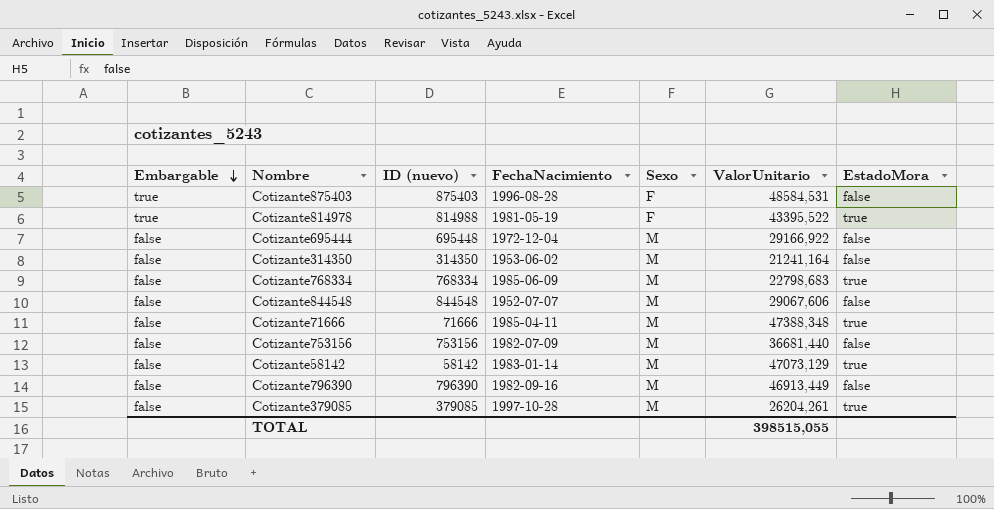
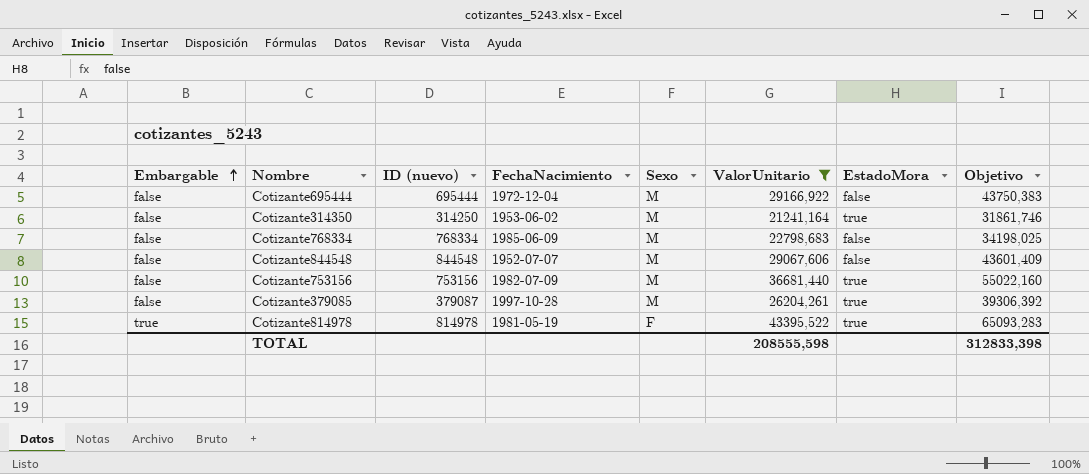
filter: none -> ValorUnitario <= 43395,522
row order: Embargable descending -> Embargable ascending
column Objetivo | formula: none -> [ValorUnitario] * 1,5
Cotizante695444 | ID (nuevo): 695448 -> 695444
Cotizante314350 | ID (nuevo): 314350 -> 314250
Cotizante314350 | EstadoMora: false -> true
Cotizante768334 | EstadoMora: true -> false
Cotizante753156 | EstadoMora: false -> true
Cotizante379085 | ID (nuevo): 379085 -> 379087
Cotizante814978 | ID (nuevo): 814988 -> 814978
TOTAL | ValorUnitario: 398515,055 -> 208555,598

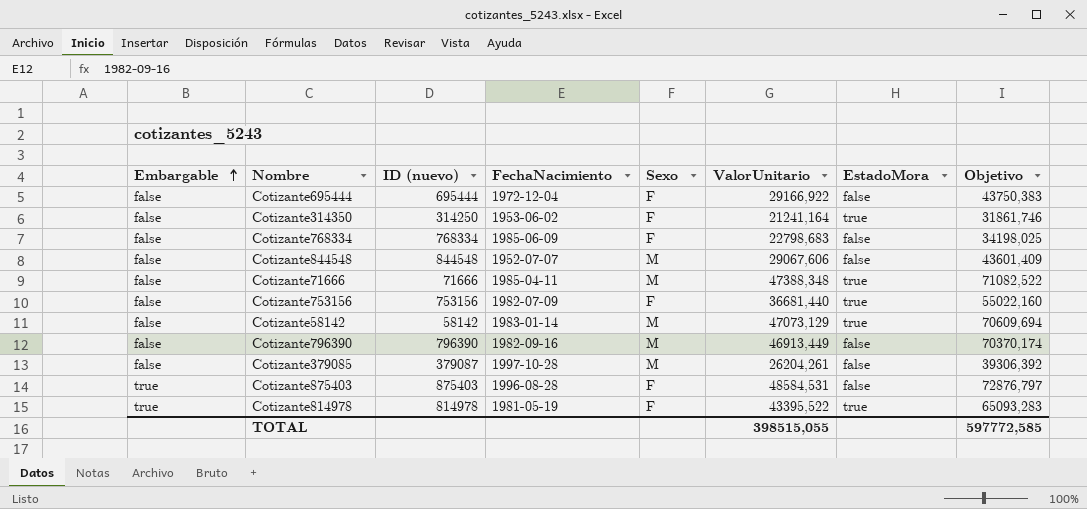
filter: ValorUnitario <= 43395,522 -> none
Cotizante695444 | Sexo: M -> F
Cotizante314350 | Sexo: M -> F
Cotizante768334 | Sexo: M -> F
Cotizante753156 | Sexo: M -> F
Cotizante379085 | EstadoMora: true -> false
TOTAL | ValorUnitario: 208555,598 -> 398515,055
TOTAL | Objetivo: 312833,398 -> 597772,585

